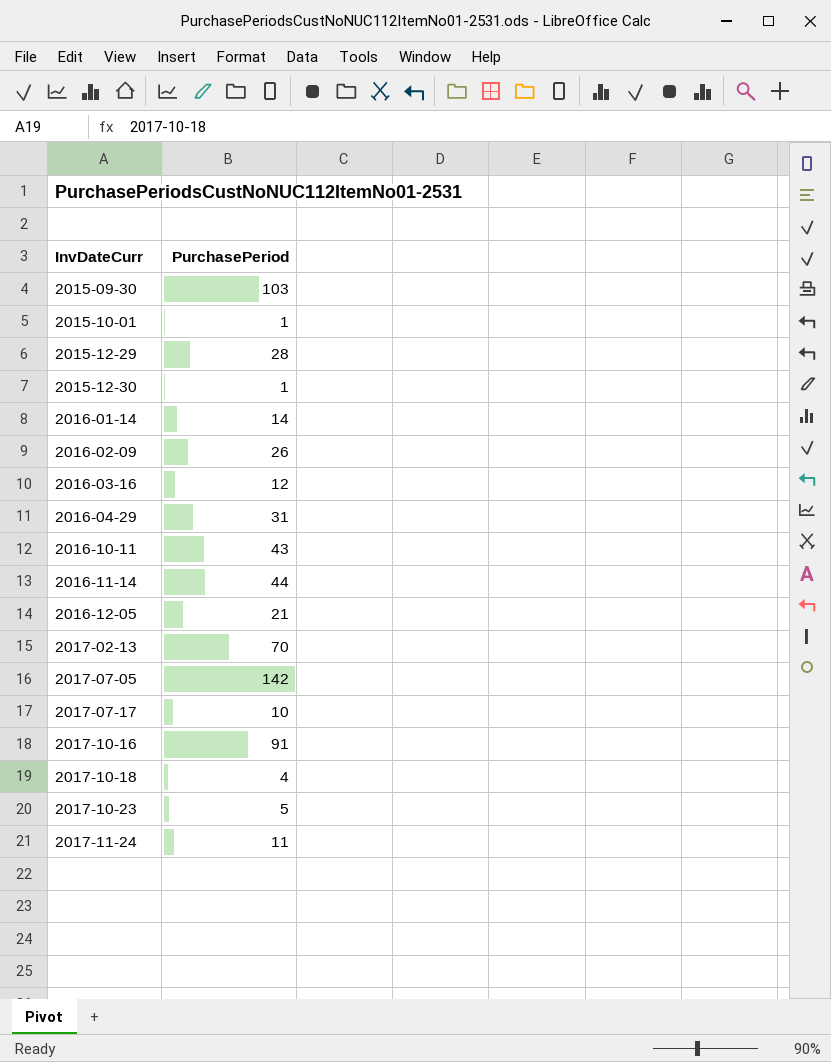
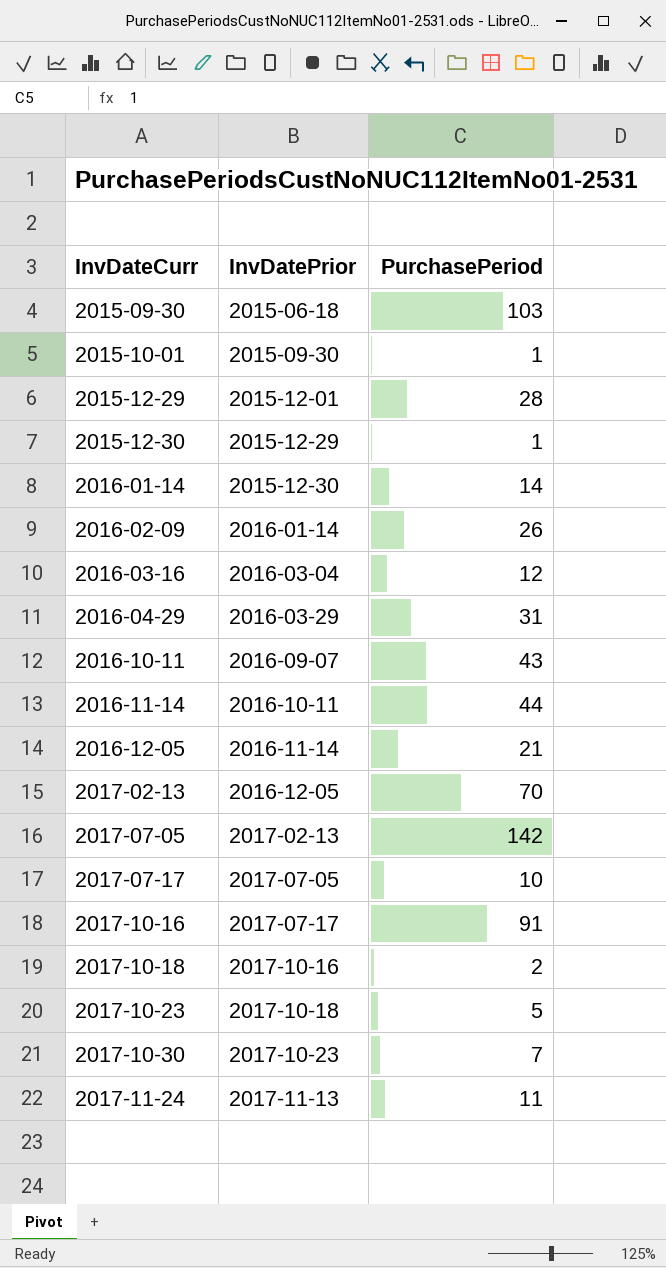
column InvDatePrior | position: none -> 2
2017-10-18 | PurchasePeriod: 4 -> 2
row 2017-10-30: none -> 2017-10-23 | 7

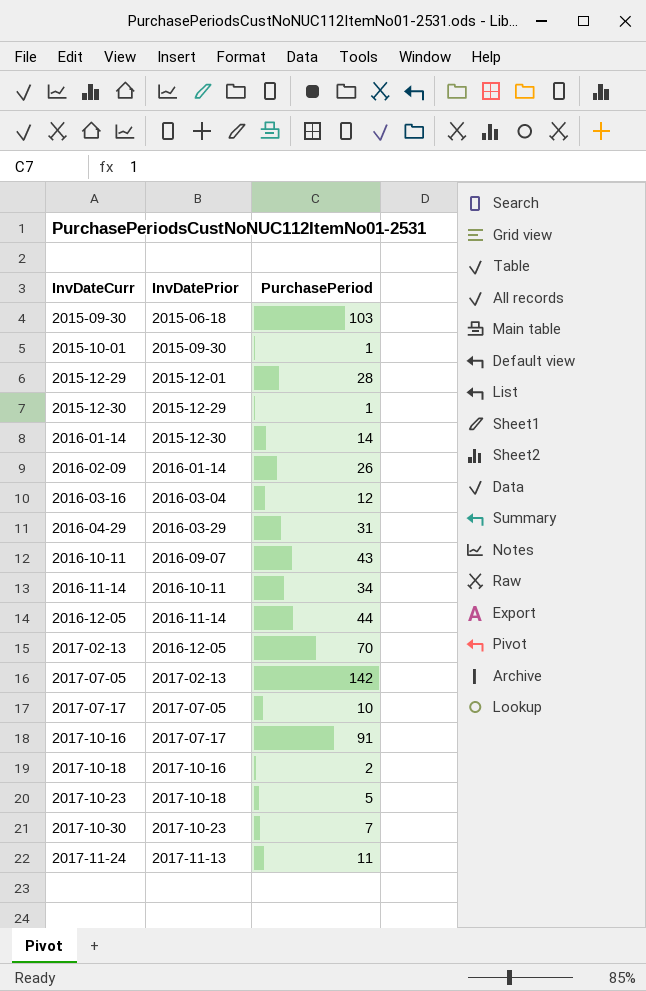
2016-11-14 | PurchasePeriod: 44 -> 34
2016-12-05 | PurchasePeriod: 21 -> 44

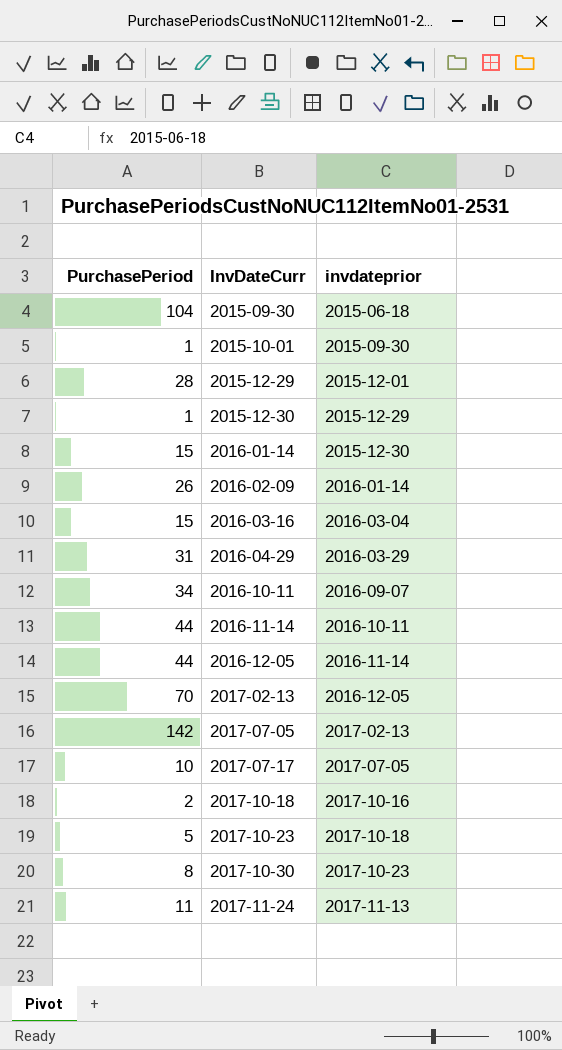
column PurchasePeriod | position: 3 -> 1
column name: InvDatePrior -> invdateprior
row 2017-10-16: 2017-07-17 | 91 -> none
2015-09-30 | PurchasePeriod: 103 -> 104
2016-01-14 | PurchasePeriod: 14 -> 15
2016-03-16 | PurchasePeriod: 12 -> 15
2016-10-11 | PurchasePeriod: 43 -> 34
2016-11-14 | PurchasePeriod: 34 -> 44
2017-10-30 | PurchasePeriod: 7 -> 8

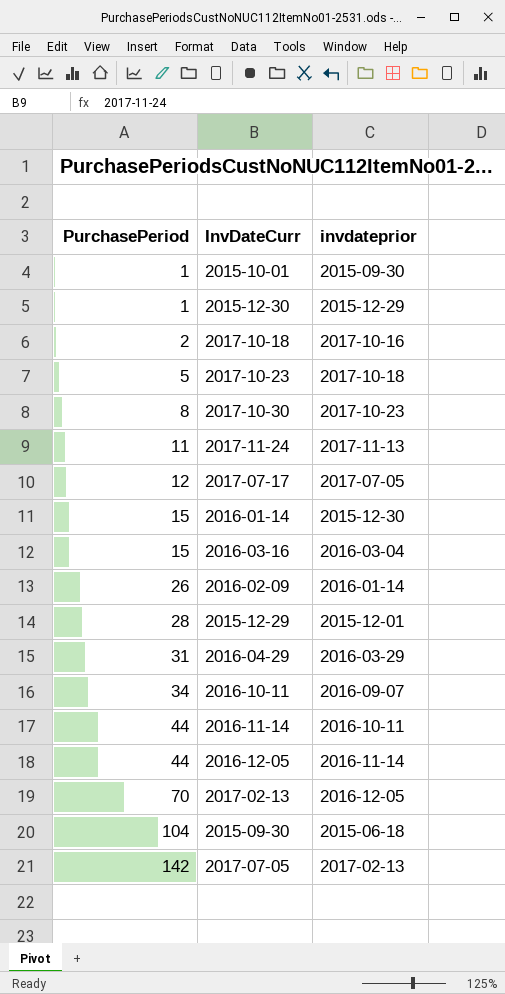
row order: InvDateCurr ascending -> PurchasePeriod ascending
2017-07-17 | PurchasePeriod: 10 -> 12

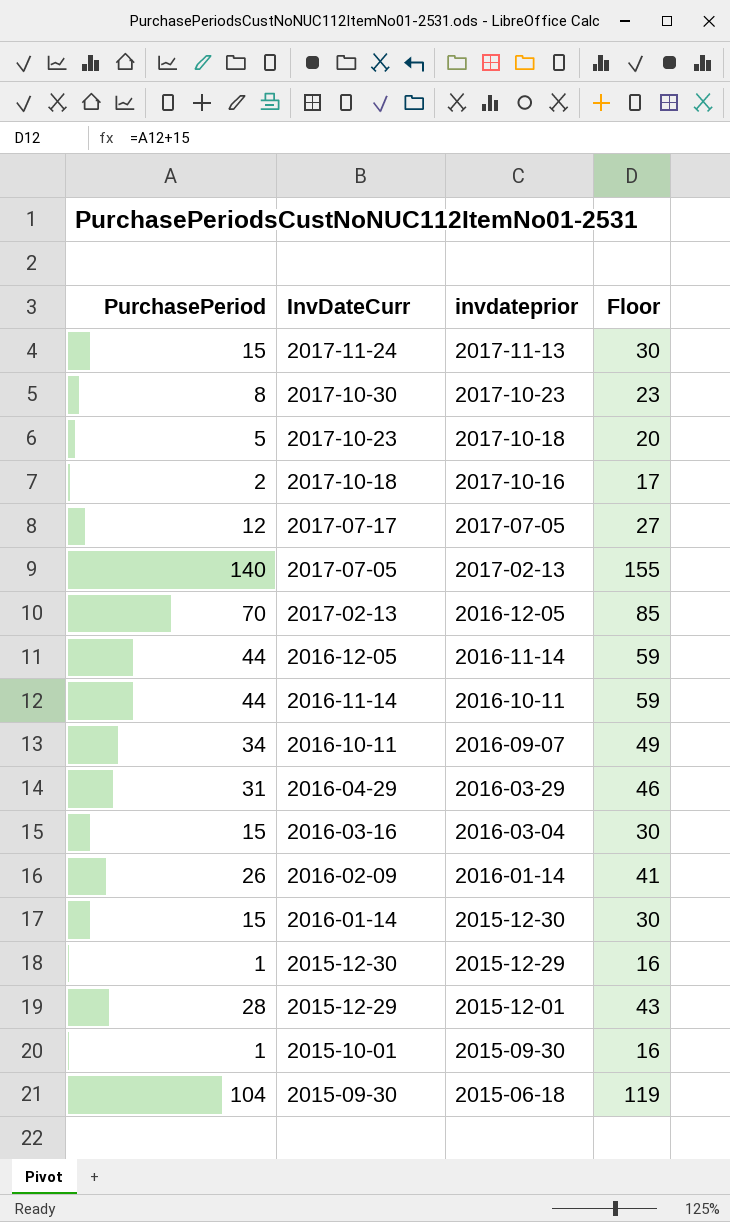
row order: PurchasePeriod ascending -> InvDateCurr descending
column Floor | formula: none -> [PurchasePeriod] + 15
2017-11-24 | PurchasePeriod: 11 -> 15
2017-07-05 | PurchasePeriod: 142 -> 140

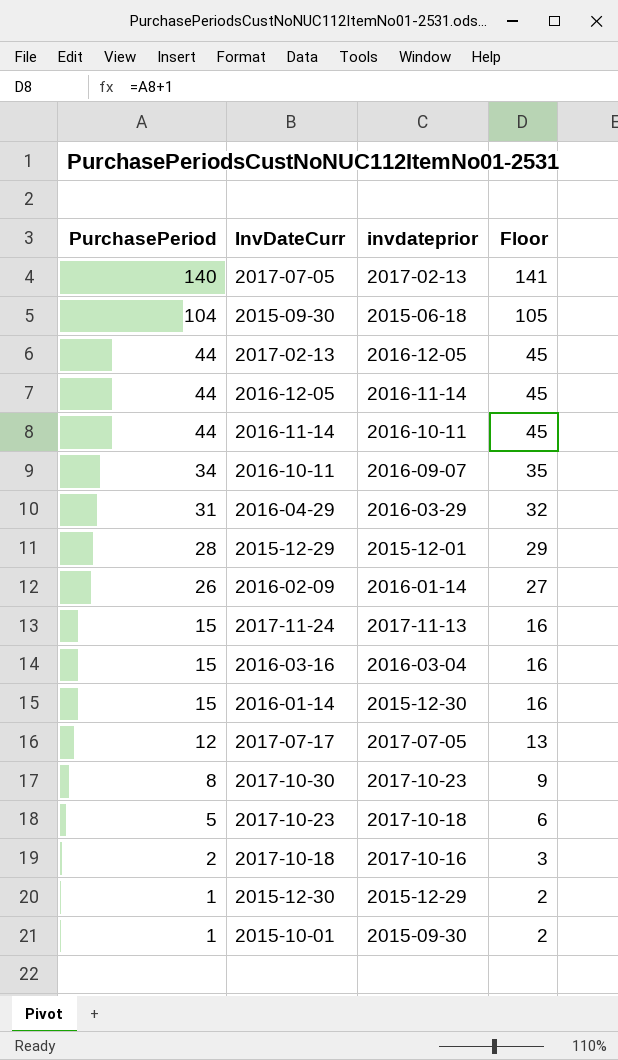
row order: InvDateCurr descending -> PurchasePeriod descending
column Floor | formula: [PurchasePeriod] + 15 -> [PurchasePeriod] + 1
2017-02-13 | PurchasePeriod: 70 -> 44

